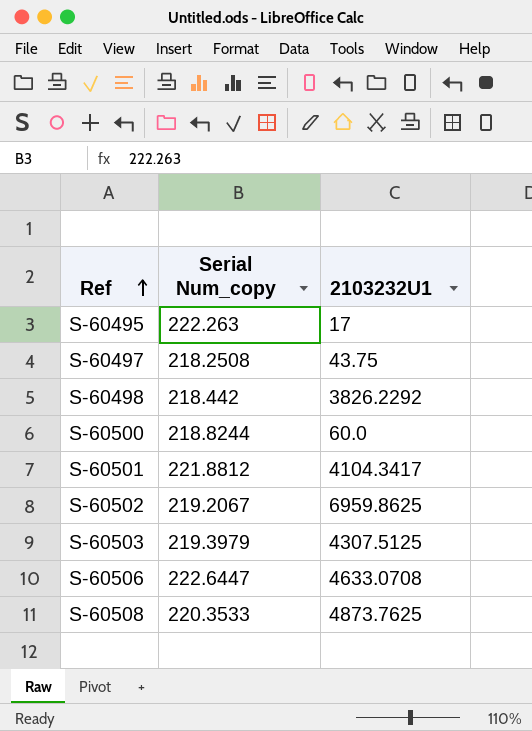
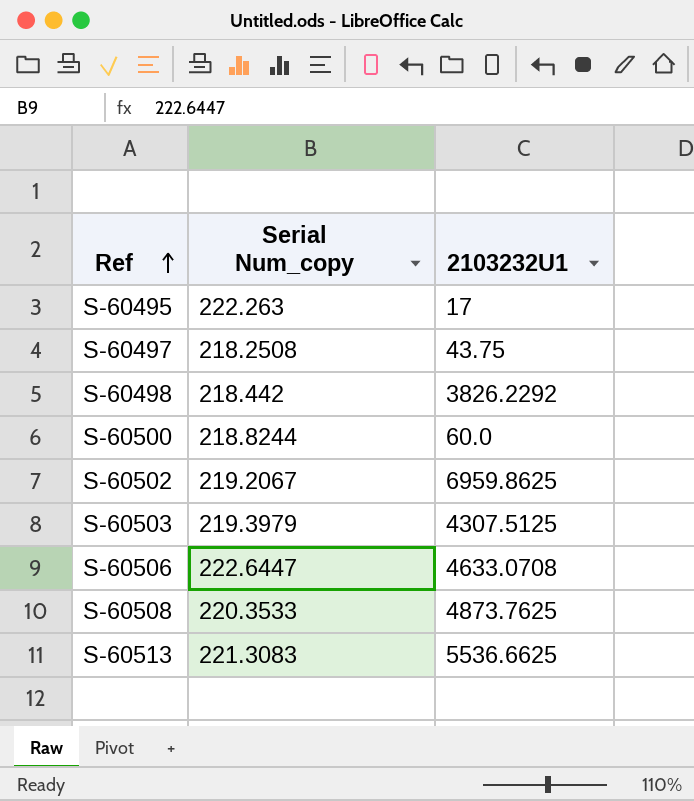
row S-60501: 221.8812 | 4104.3417 -> none
row S-60513: none -> 221.3083 | 5536.6625

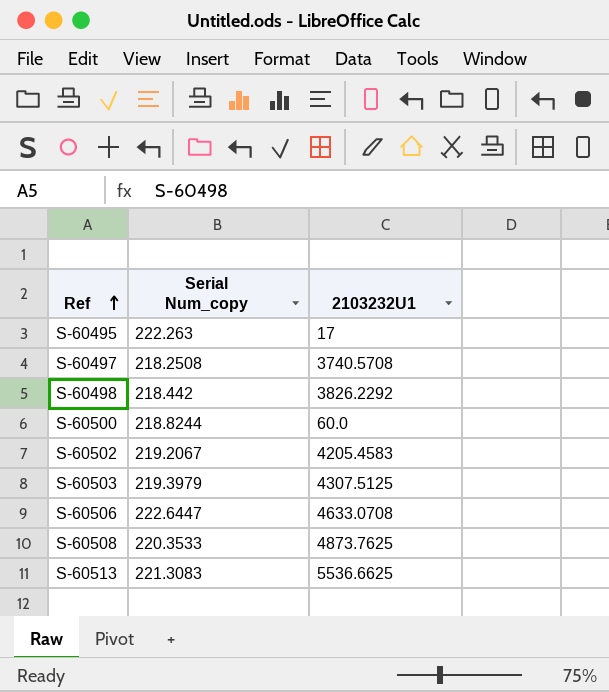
S-60497 | 2103232U1: 43.75 -> 3740.5708
S-60502 | 2103232U1: 6959.8625 -> 4205.4583

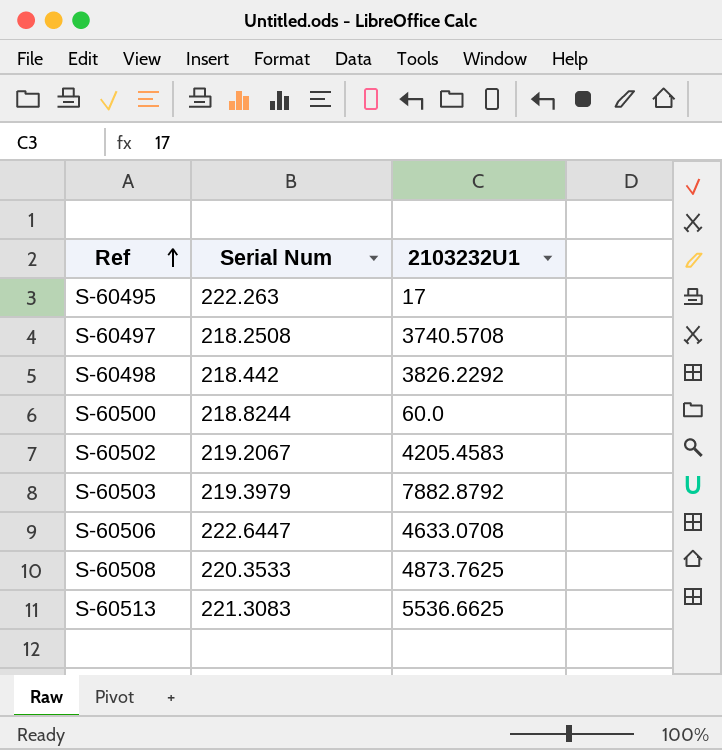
column name: Serial Num_copy -> Serial Num
S-60503 | 2103232U1: 4307.5125 -> 7882.8792

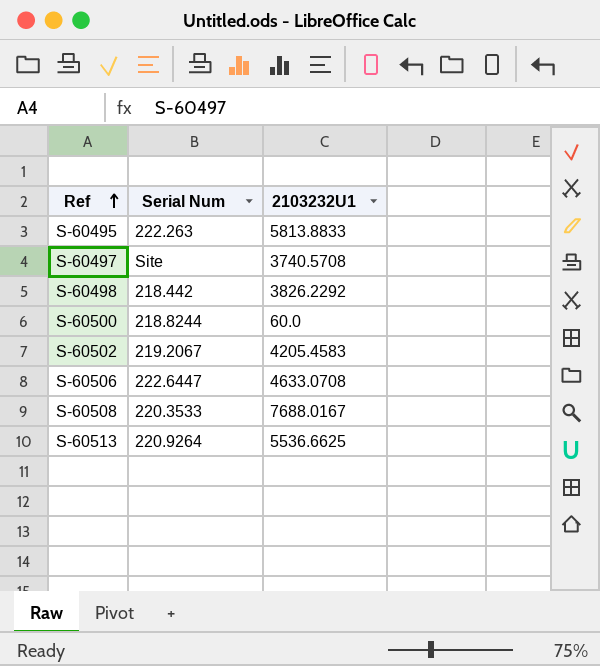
row S-60503: 219.3979 | 7882.8792 -> none
S-60495 | 2103232U1: 17 -> 5813.8833
S-60497 | Serial Num: 218.2508 -> Site
S-60508 | 2103232U1: 4873.7625 -> 7688.0167
S-60513 | Serial Num: 221.3083 -> 220.9264

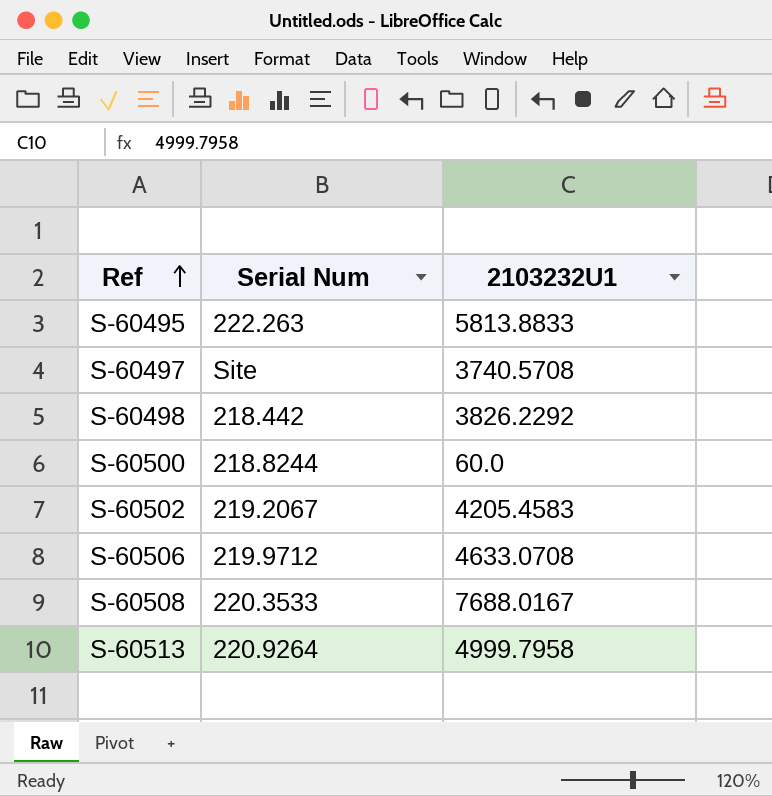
S-60506 | Serial Num: 222.6447 -> 219.9712
S-60513 | 2103232U1: 5536.6625 -> 4999.7958

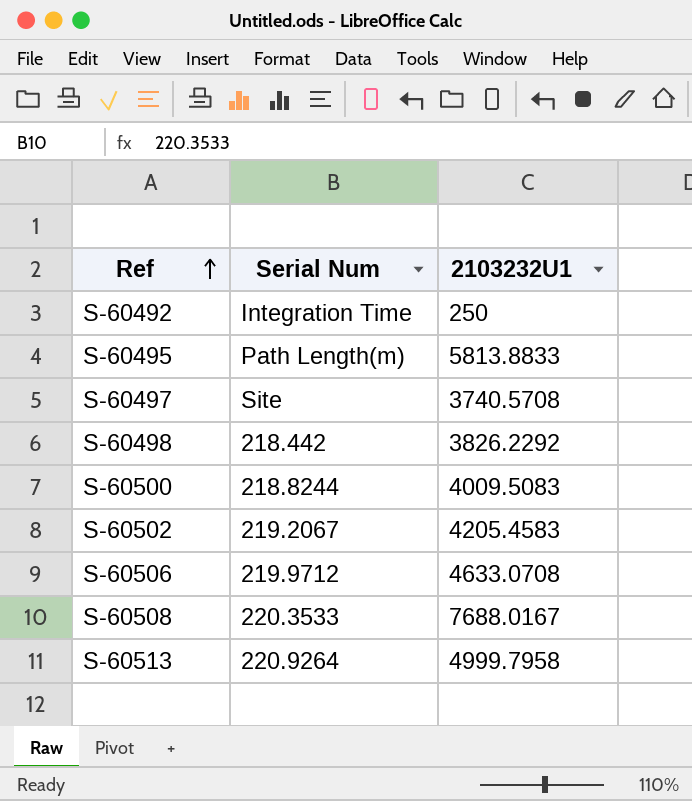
row S-60492: none -> Integration Time | 250
S-60495 | Serial Num: 222.263 -> Path Length(m)
S-60500 | 2103232U1: 60.0 -> 4009.5083

